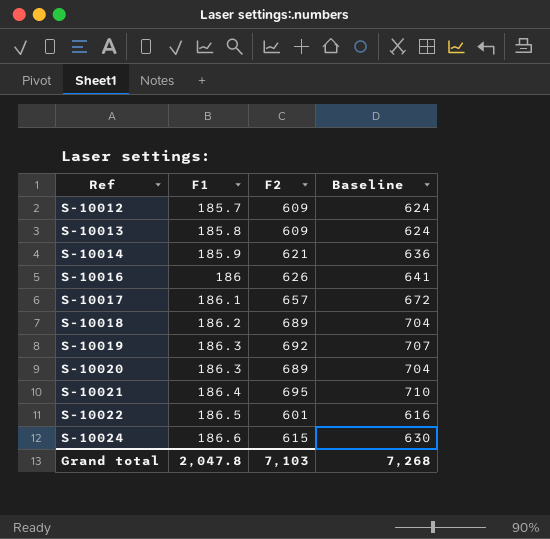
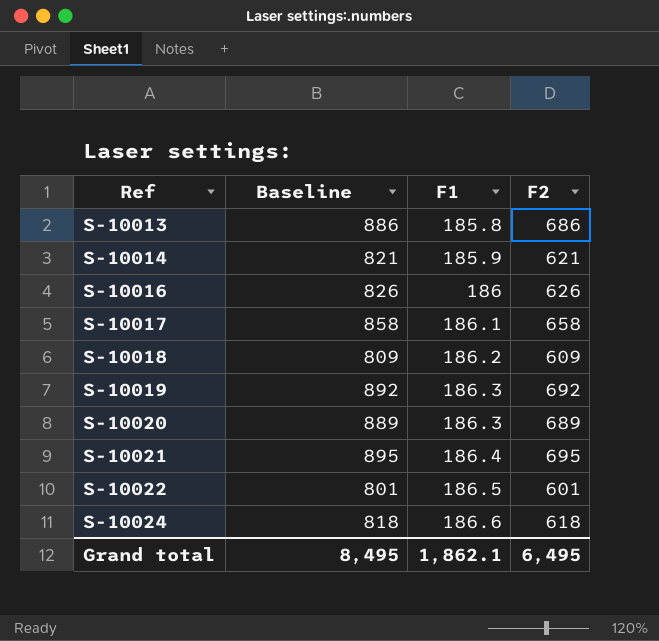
column Baseline | formula: [F2] + 15 -> [F2] + 200
column Baseline | position: 4 -> 2
row S-10012: 185.7 | 609 | 624 -> none
S-10013 | F2: 609 -> 686
S-10017 | F2: 657 -> 658
S-10018 | F2: 689 -> 609
S-10024 | F2: 615 -> 618
Grand total | Baseline: 7,268 -> 8,495
Grand total | F1: 2,047.8 -> 1,862.1
Grand total | F2: 7,103 -> 6,495

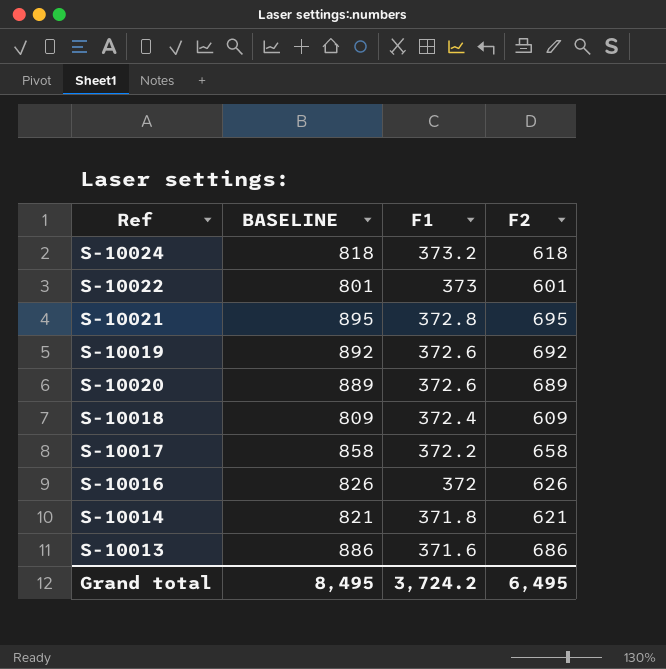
row order: Ref ascending -> F1 descending
column name: Baseline -> BASELINE
S-10024 | F1: 186.6 -> 373.2
S-10022 | F1: 186.5 -> 373
S-10021 | F1: 186.4 -> 372.8
S-10019 | F1: 186.3 -> 372.6
S-10020 | F1: 186.3 -> 372.6
S-10018 | F1: 186.2 -> 372.4
S-10017 | F1: 186.1 -> 372.2
S-10016 | F1: 186 -> 372
S-10014 | F1: 185.9 -> 371.8
S-10013 | F1: 185.8 -> 371.6
Grand total | F1: 1,862.1 -> 3,724.2

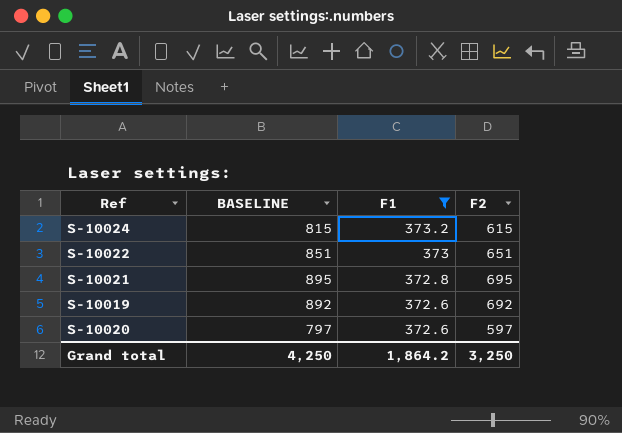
filter: none -> F1 >= 372.6
S-10024 | BASELINE: 818 -> 815
S-10024 | F2: 618 -> 615
S-10022 | BASELINE: 801 -> 851
S-10022 | F2: 601 -> 651
S-10020 | BASELINE: 889 -> 797
S-10020 | F2: 689 -> 597
Grand total | BASELINE: 8,495 -> 4,250
Grand total | F1: 3,724.2 -> 1,864.2
Grand total | F2: 6,495 -> 3,250

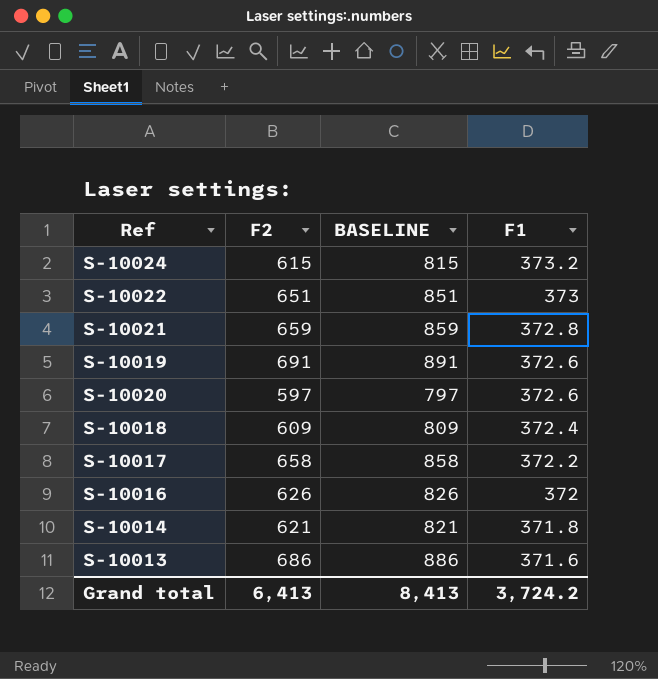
filter: F1 >= 372.6 -> none
column F2 | position: 4 -> 2
S-10021 | F2: 695 -> 659
S-10021 | BASELINE: 895 -> 859
S-10019 | F2: 692 -> 691
S-10019 | BASELINE: 892 -> 891
Grand total | F2: 3,250 -> 6,413
Grand total | BASELINE: 4,250 -> 8,413
Grand total | F1: 1,864.2 -> 3,724.2

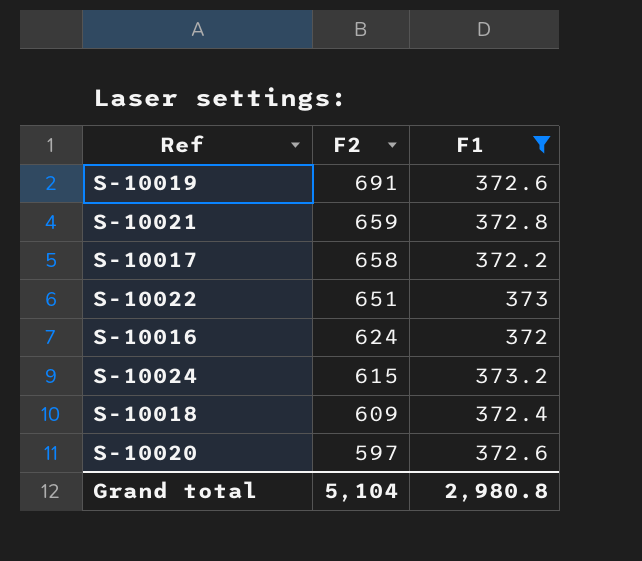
filter: none -> F1 >= 372
row order: F1 descending -> F2 descending
column BASELINE | formula: [F2] + 200 -> none
S-10016 | F2: 626 -> 624
Grand total | F2: 6,413 -> 5,104
Grand total | F1: 3,724.2 -> 2,980.8

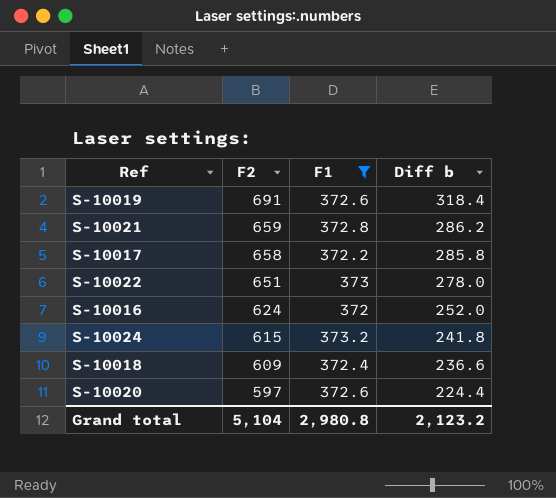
column Diff b | formula: none -> [F2] - [F1]

